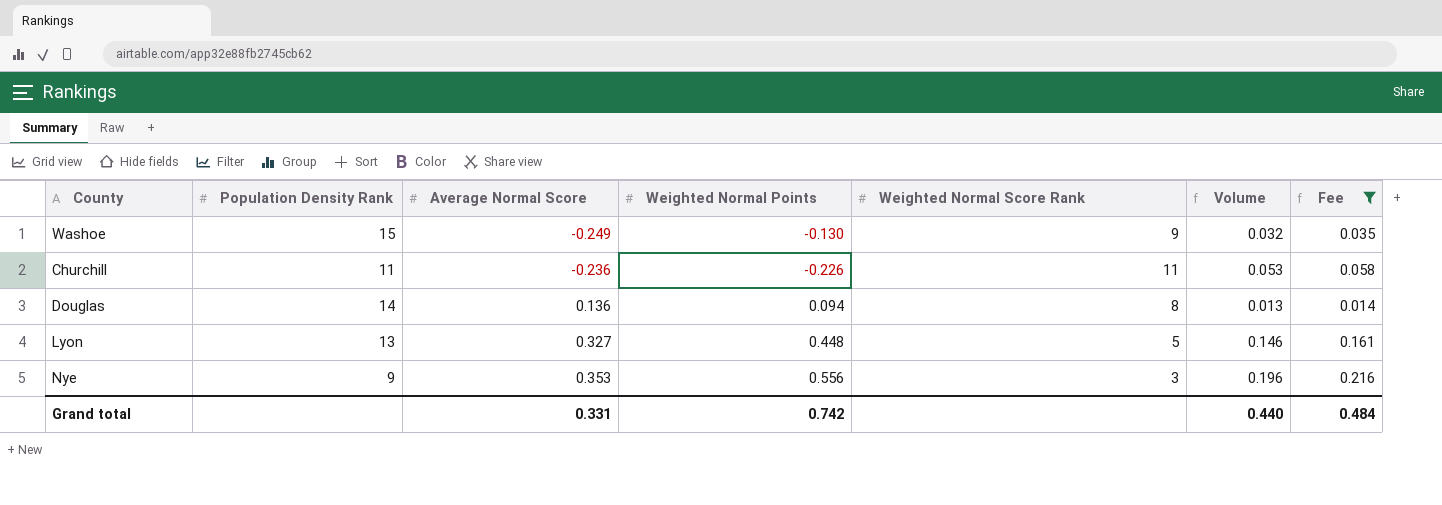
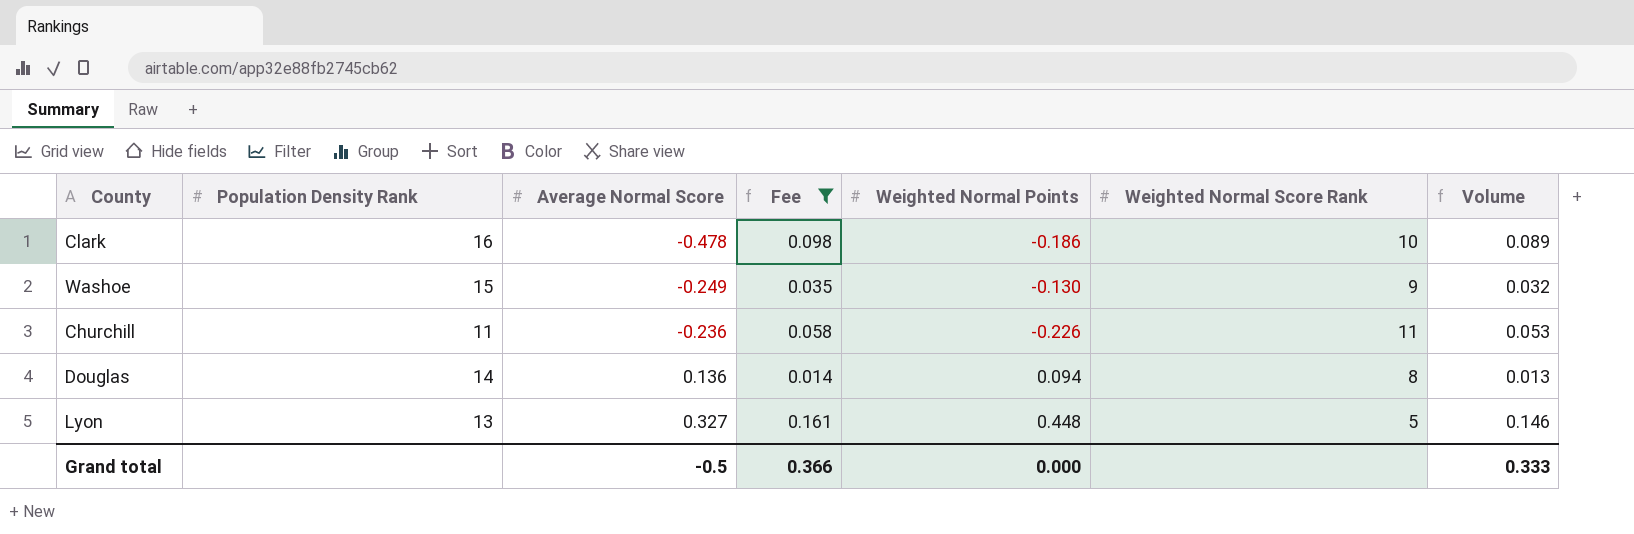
column Fee | position: 7 -> 4
row Nye: 9 | 0.353 | 0.556 | 3 | 0.196 | 0.216 -> none
row Clark: none -> 16 | -0.478 | 0.098 | -0.186 | 10 | 0.089
Grand total | Average Normal Score: 0.331 -> -0.5
Grand total | Fee: 0.484 -> 0.366
Grand total | Weighted Normal Points: 0.742 -> 0.000
Grand total | Volume: 0.440 -> 0.333

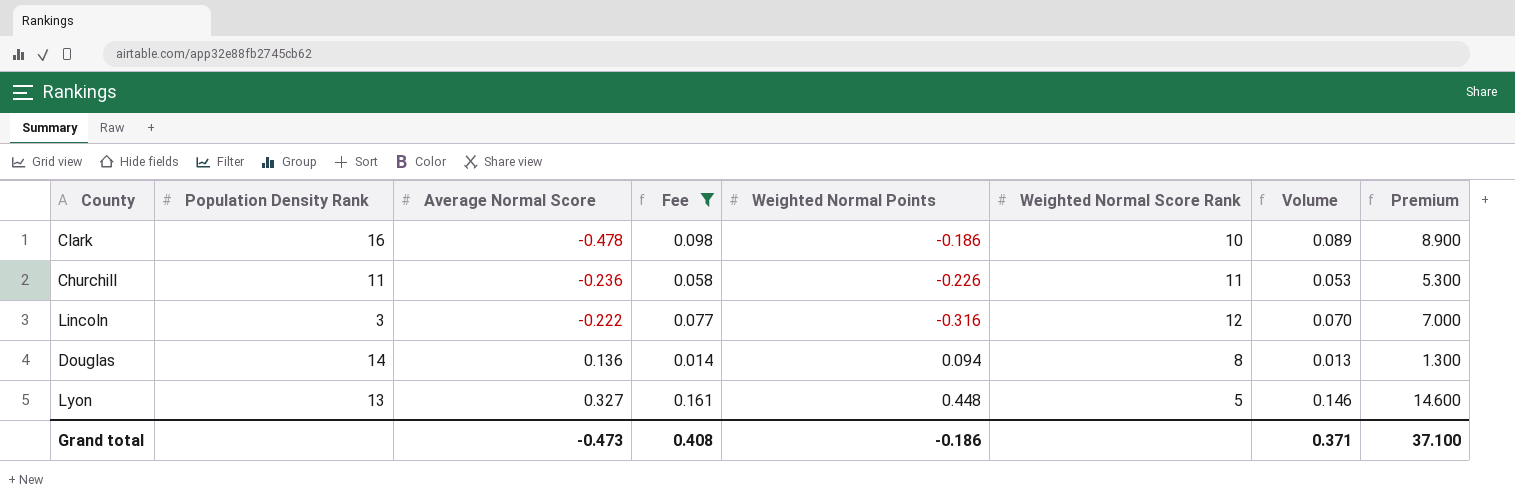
column Premium | formula: none -> [Volume] * 100
row Washoe: 15 | -0.249 | 0.035 | -0.130 | 9 | 0.032 -> none
row Lincoln: none -> 3 | -0.222 | 0.077 | -0.316 | 12 | 0.070 | 7.000
Grand total | Average Normal Score: -0.5 -> -0.473
Grand total | Fee: 0.366 -> 0.408
Grand total | Weighted Normal Points: 0.000 -> -0.186
Grand total | Volume: 0.333 -> 0.371

